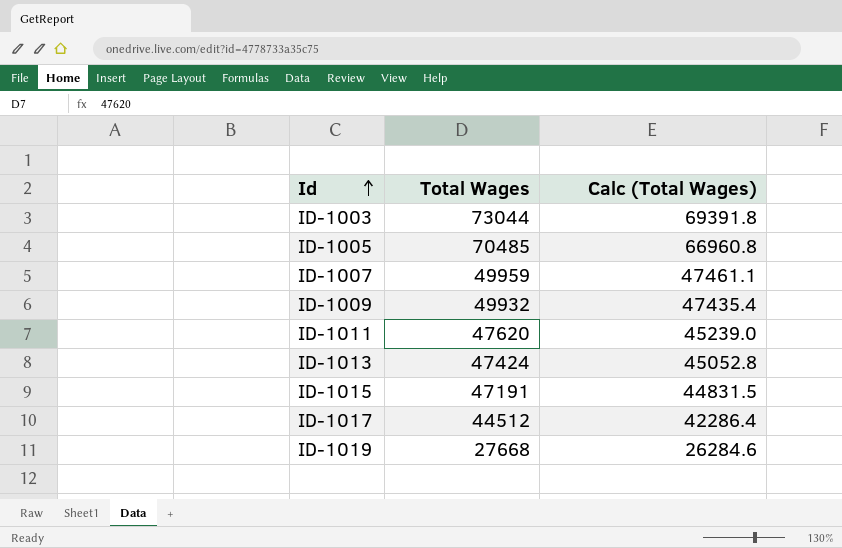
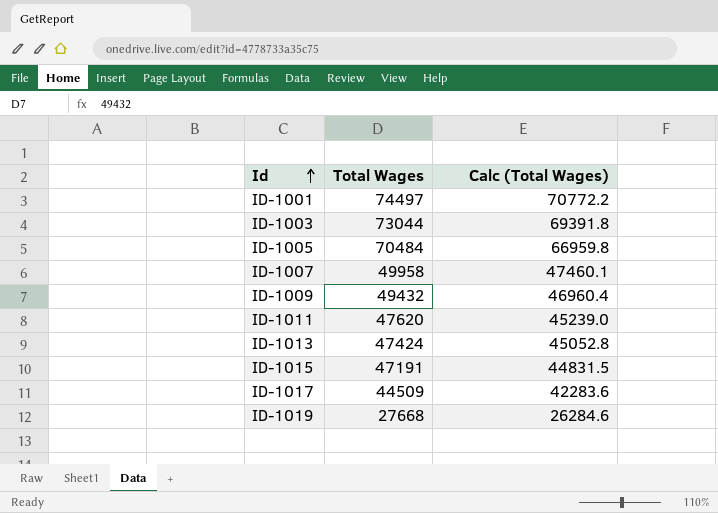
row ID-1001: none -> 74497 | 70772.2
ID-1005 | Total Wages: 70485 -> 70484
ID-1005 | Calc (Total Wages): 66960.8 -> 66959.8
ID-1007 | Total Wages: 49959 -> 49958
ID-1007 | Calc (Total Wages): 47461.1 -> 47460.1
ID-1009 | Total Wages: 49932 -> 49432
ID-1009 | Calc (Total Wages): 47435.4 -> 46960.4
ID-1017 | Total Wages: 44512 -> 44509
ID-1017 | Calc (Total Wages): 42286.4 -> 42283.6

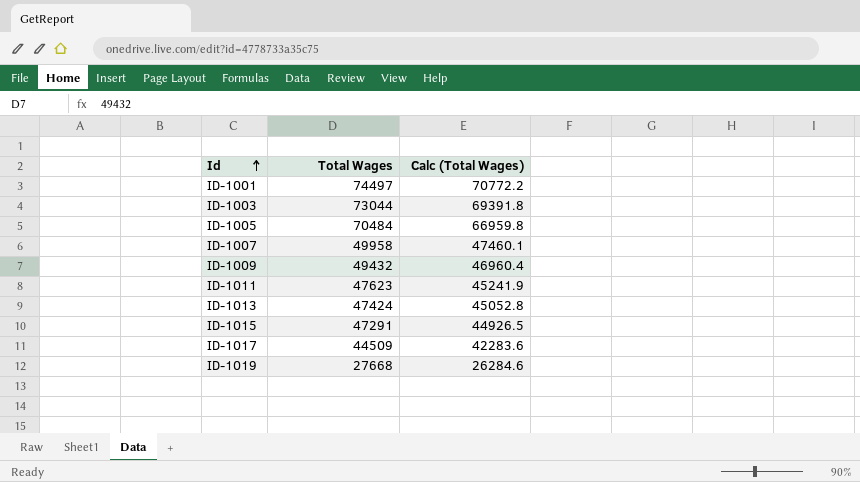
ID-1011 | Total Wages: 47620 -> 47623
ID-1011 | Calc (Total Wages): 45239.0 -> 45241.9
ID-1015 | Total Wages: 47191 -> 47291
ID-1015 | Calc (Total Wages): 44831.5 -> 44926.5

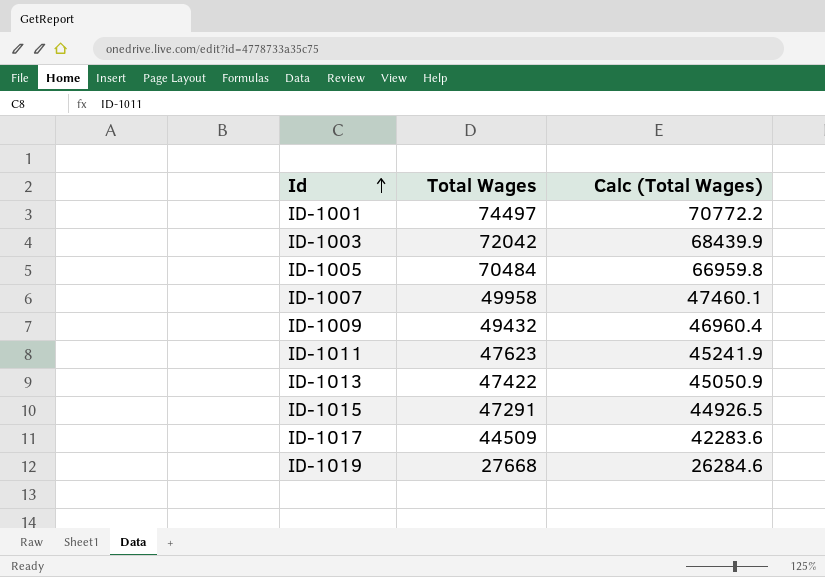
ID-1003 | Total Wages: 73044 -> 72042
ID-1003 | Calc (Total Wages): 69391.8 -> 68439.9
ID-1013 | Total Wages: 47424 -> 47422
ID-1013 | Calc (Total Wages): 45052.8 -> 45050.9

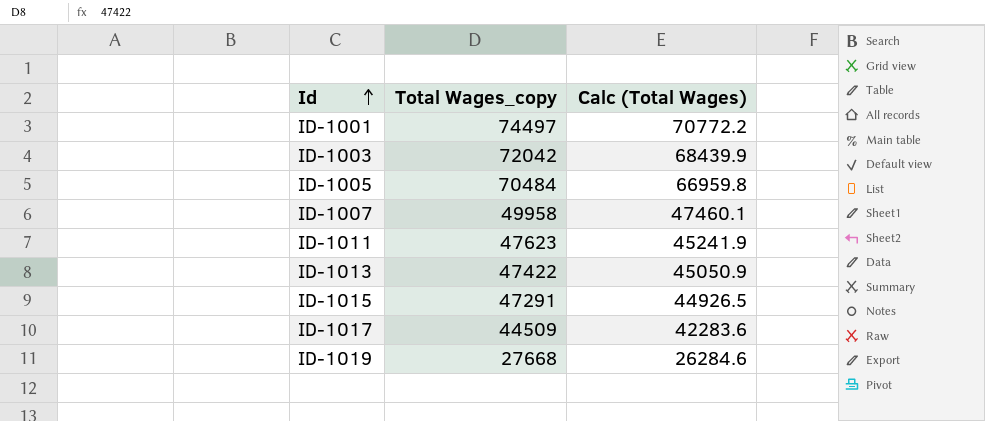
column name: Total Wages -> Total Wages_copy
row ID-1009: 49432 | 46960.4 -> none

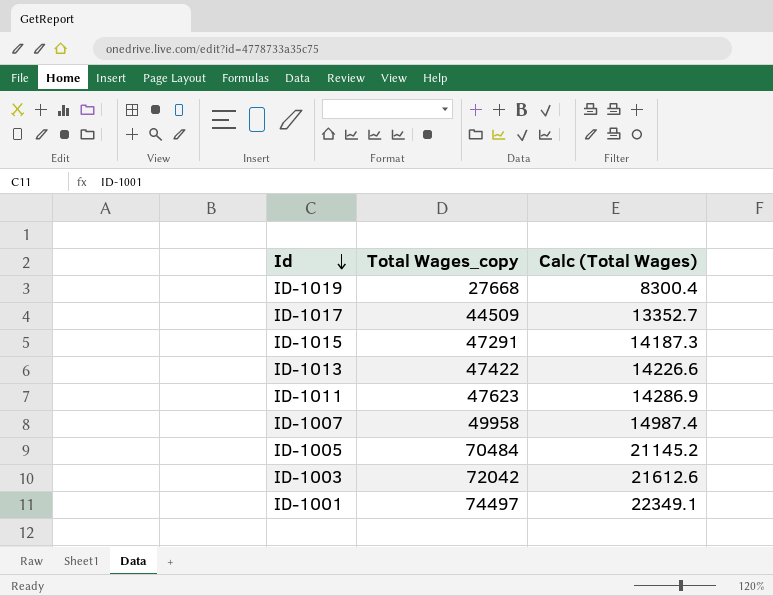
row order: Id ascending -> Id descending
column Calc (Total Wages) | formula: [Total Wages_copy] * 0.95 -> [Total Wages_copy] * 0.3

